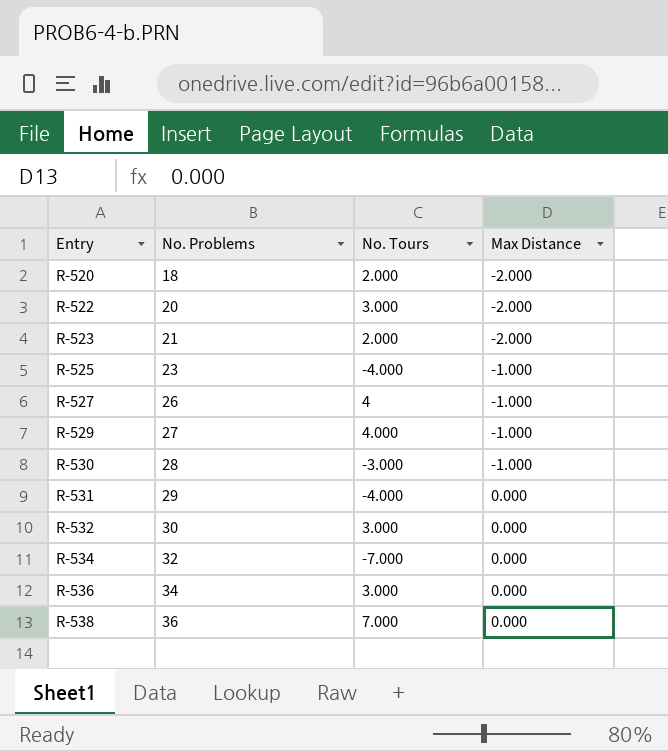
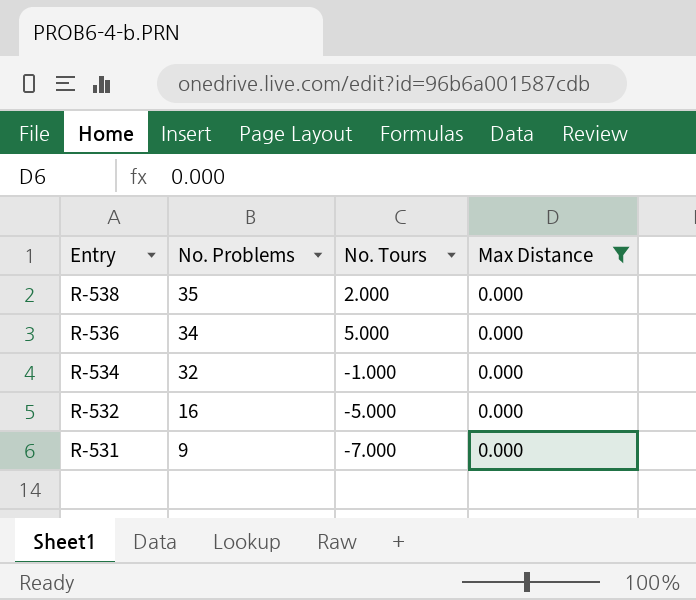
filter: none -> Max Distance = 0.000
row order: Entry ascending -> Entry descending
R-538 | No. Problems: 36 -> 35
R-538 | No. Tours: 7.000 -> 2.000
R-536 | No. Tours: 3.000 -> 5.000
R-534 | No. Tours: -7.000 -> -1.000
R-532 | No. Problems: 30 -> 16
R-532 | No. Tours: 3.000 -> -5.000
R-531 | No. Problems: 29 -> 9
R-531 | No. Tours: -4.000 -> -7.000

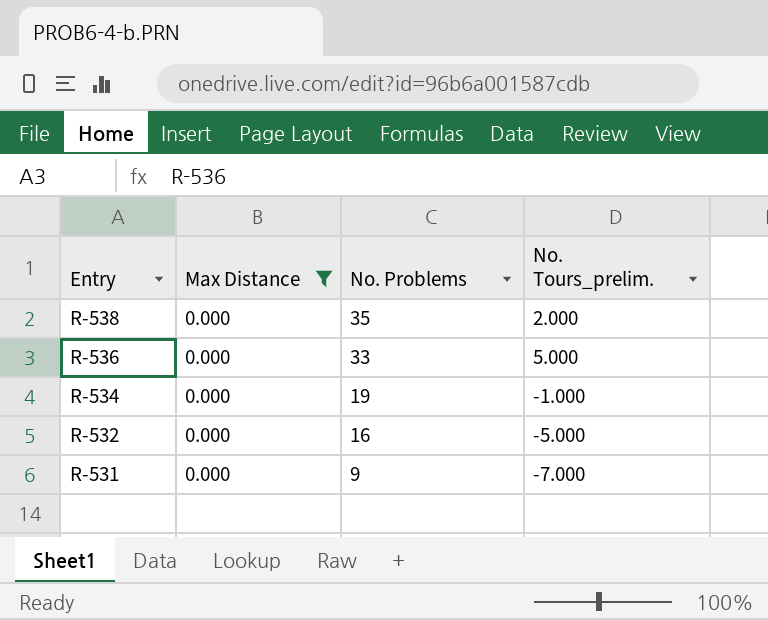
column Max Distance | position: 4 -> 2
column name: No. Tours -> No. Tours_prelim.
R-536 | No. Problems: 34 -> 33
R-534 | No. Problems: 32 -> 19

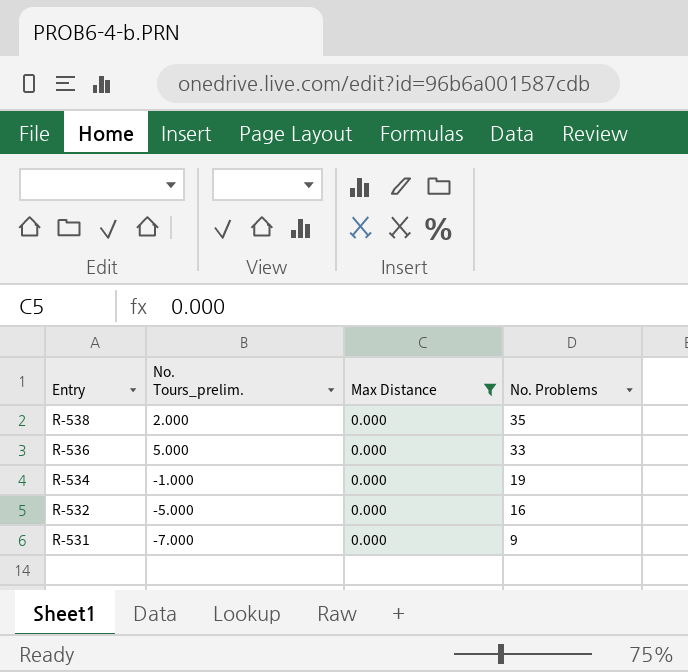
column No. Tours_prelim. | position: 4 -> 2

